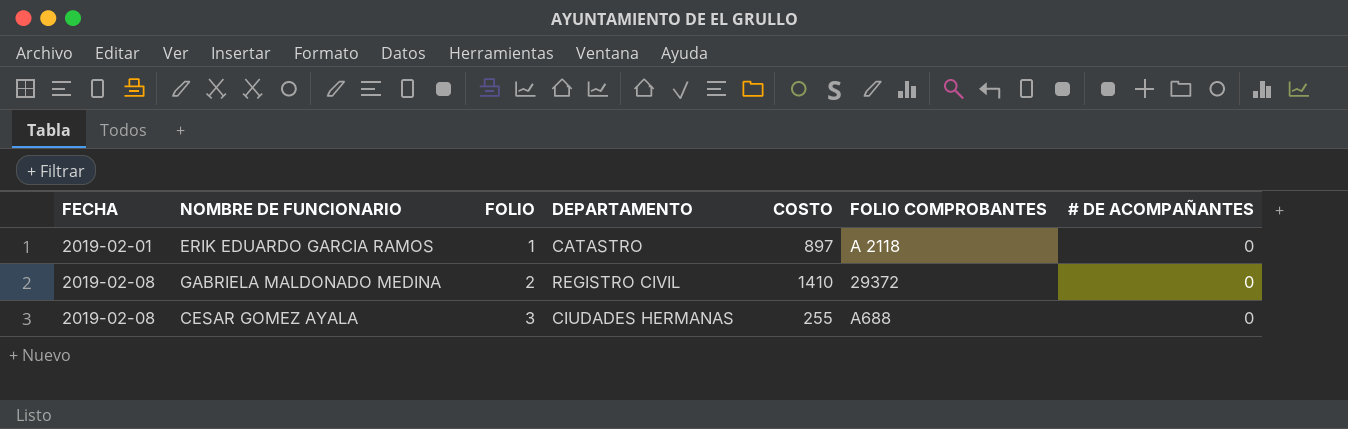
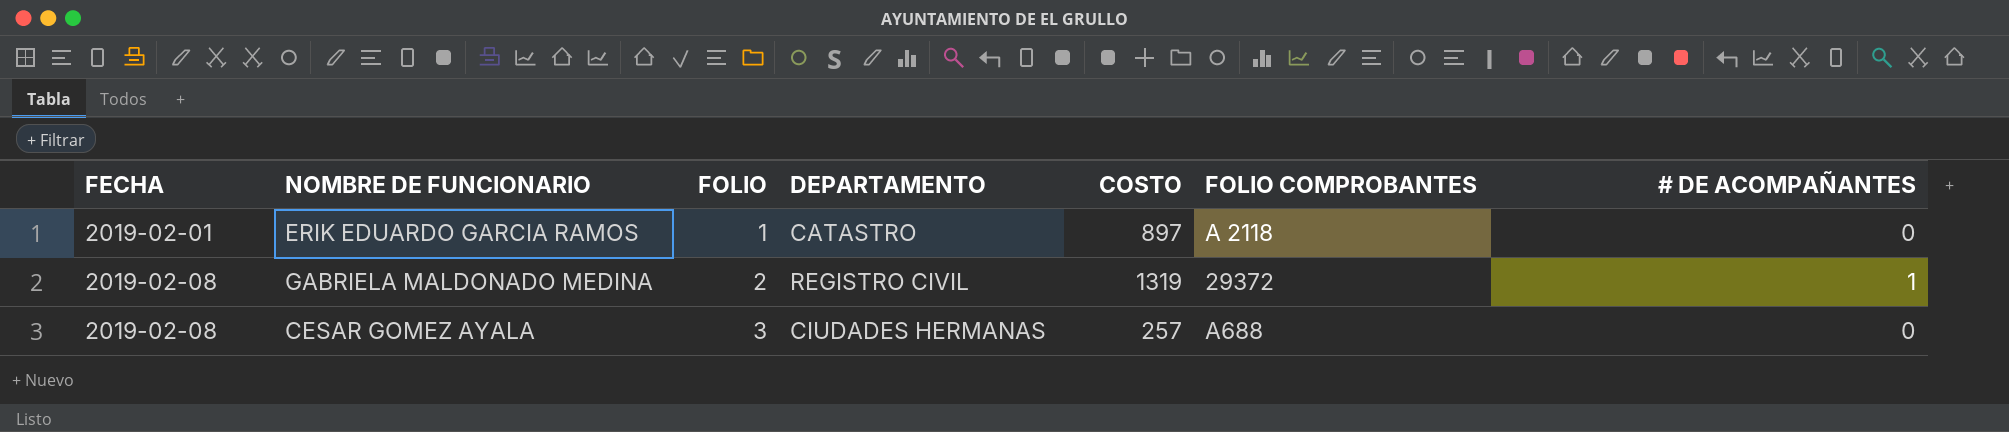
GABRIELA MALDONADO MEDINA | COSTO: 1410 -> 1319
GABRIELA MALDONADO MEDINA | # DE ACOMPAÑANTES: 0 -> 1
CESAR GOMEZ AYALA | COSTO: 255 -> 257

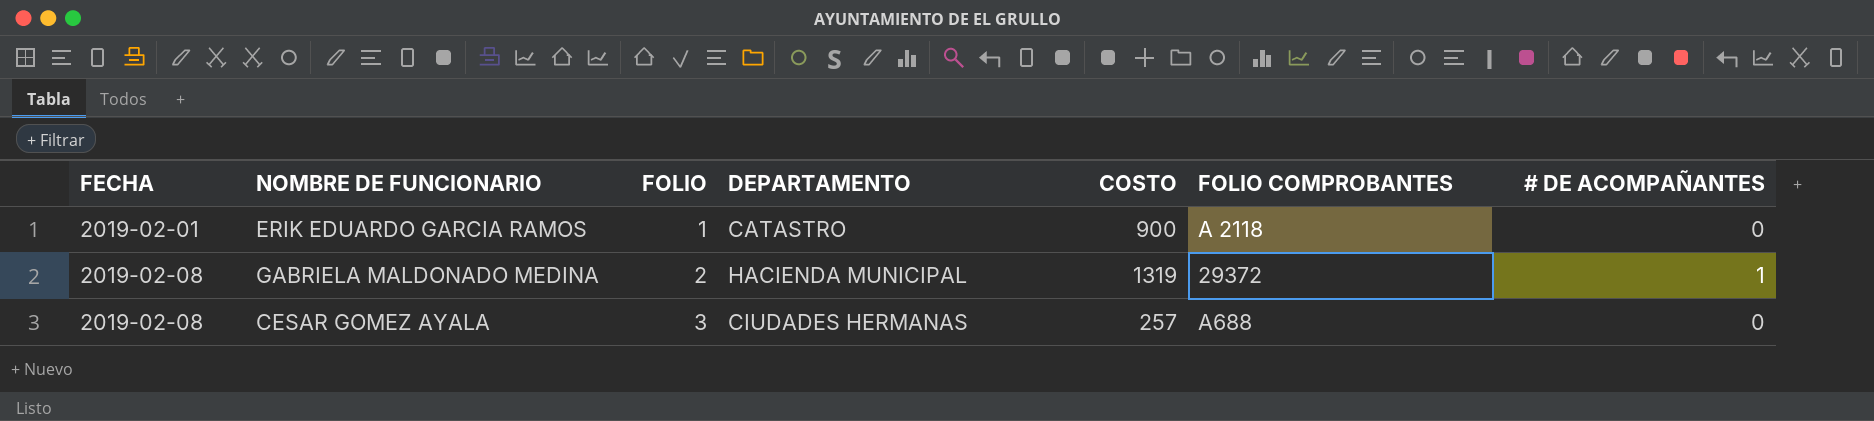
ERIK EDUARDO GARCIA RAMOS | COSTO: 897 -> 900
GABRIELA MALDONADO MEDINA | DEPARTAMENTO: REGISTRO CIVIL -> HACIENDA MUNICIPAL

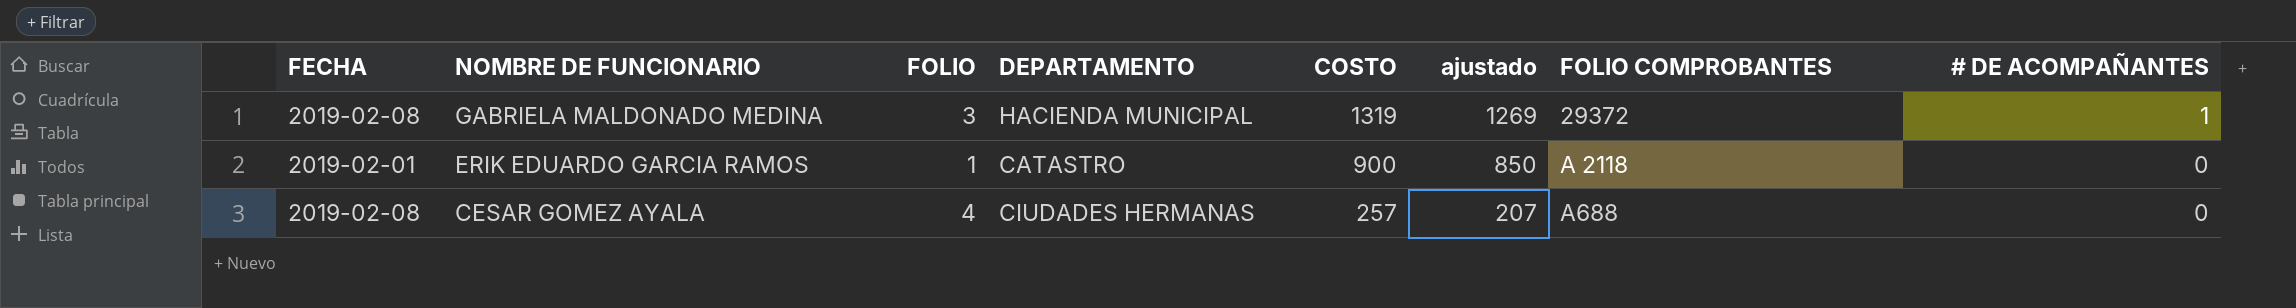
row order: FECHA ascending -> NOMBRE DE FUNCIONARIO descending
column ajustado | formula: none -> [COSTO] - 50
GABRIELA MALDONADO MEDINA | FOLIO: 2 -> 3
CESAR GOMEZ AYALA | FOLIO: 3 -> 4

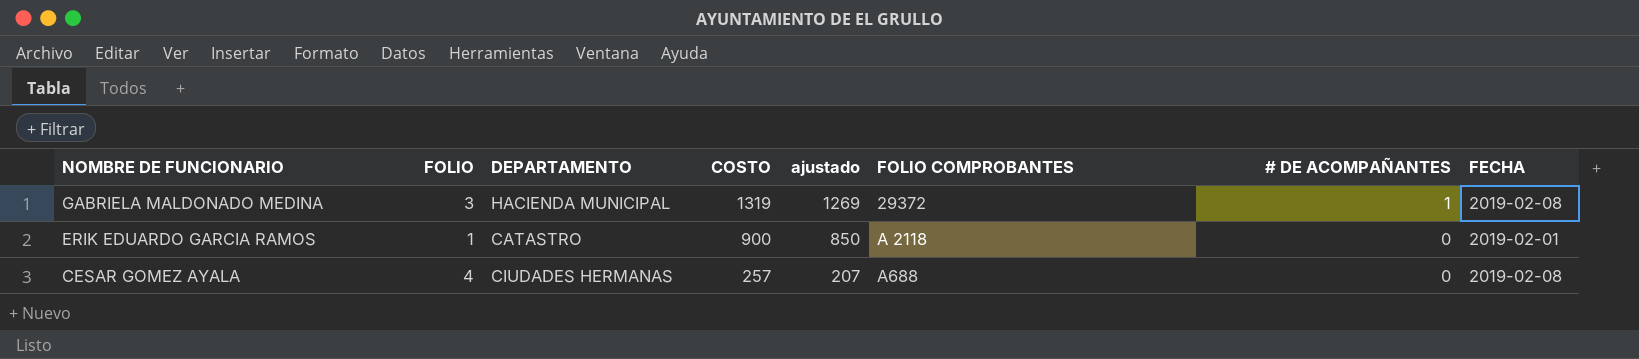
column FECHA | position: 1 -> 8

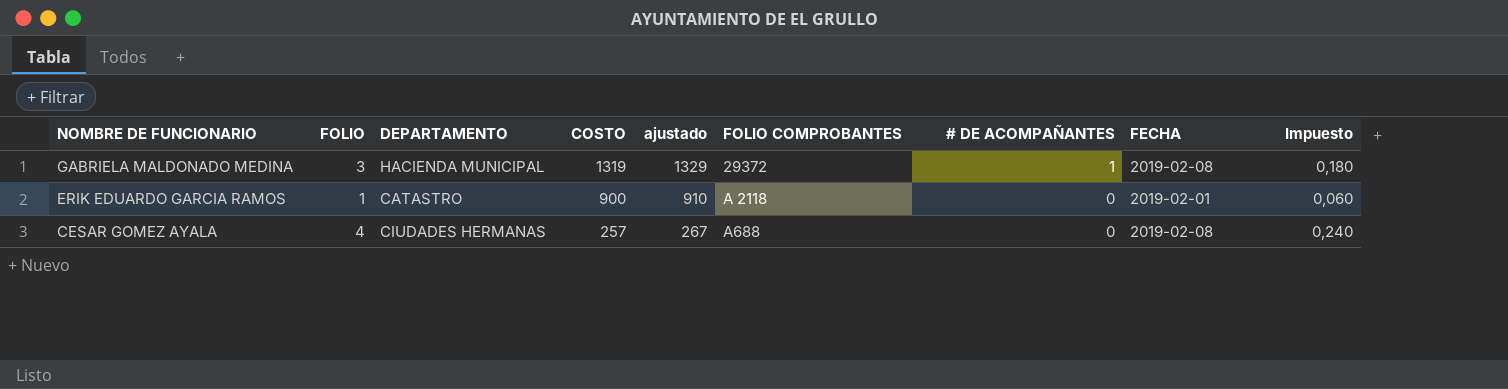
column ajustado | formula: [COSTO] - 50 -> [COSTO] + 10
column Impuesto | formula: none -> [FOLIO] * 0,06

